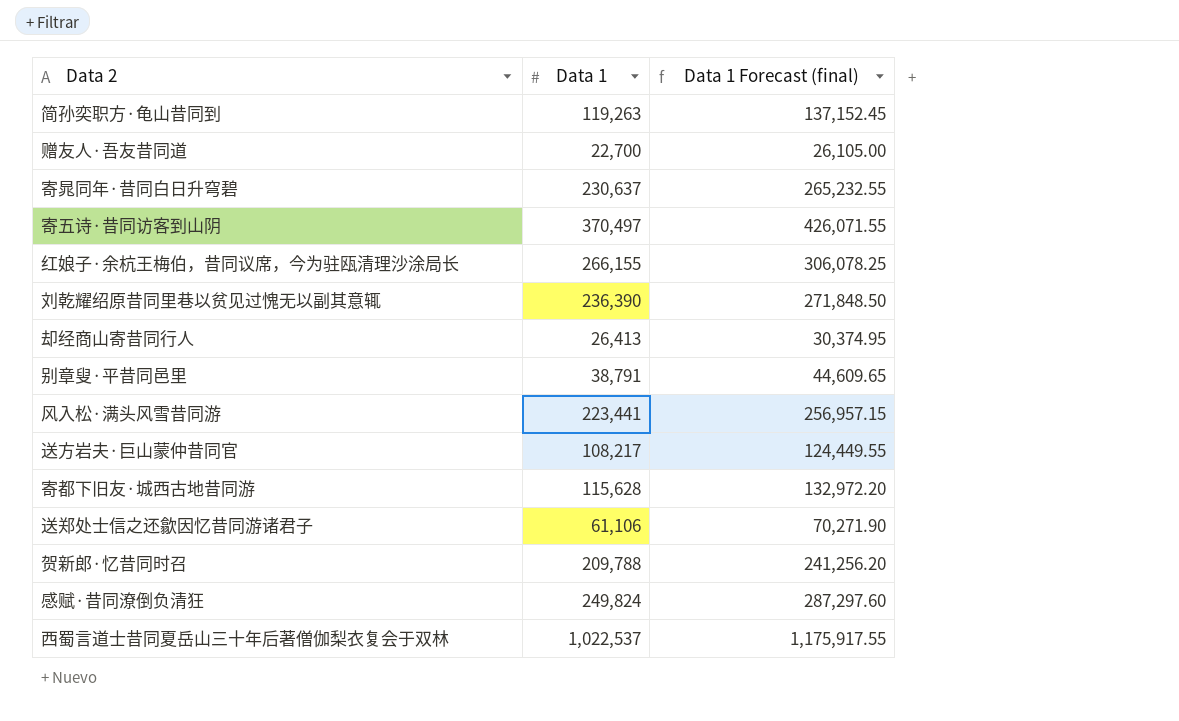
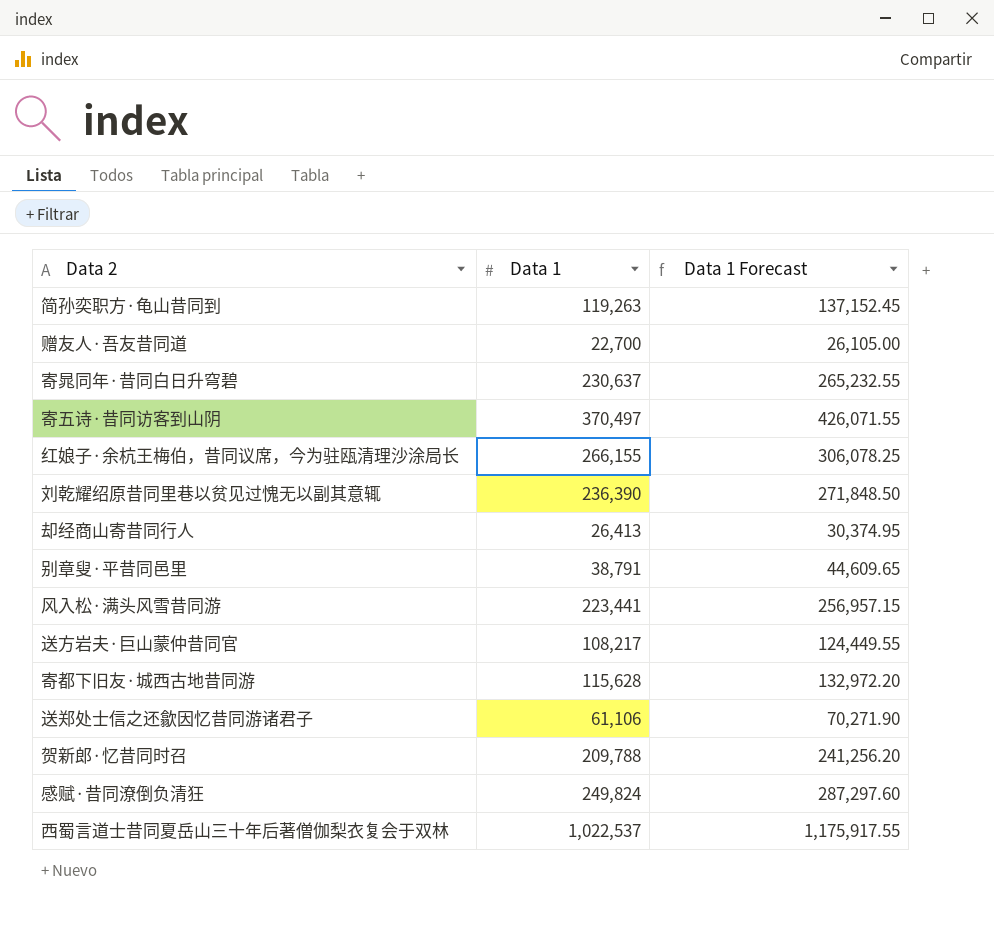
column name: Data 1 Forecast (final) -> Data 1 Forecast

